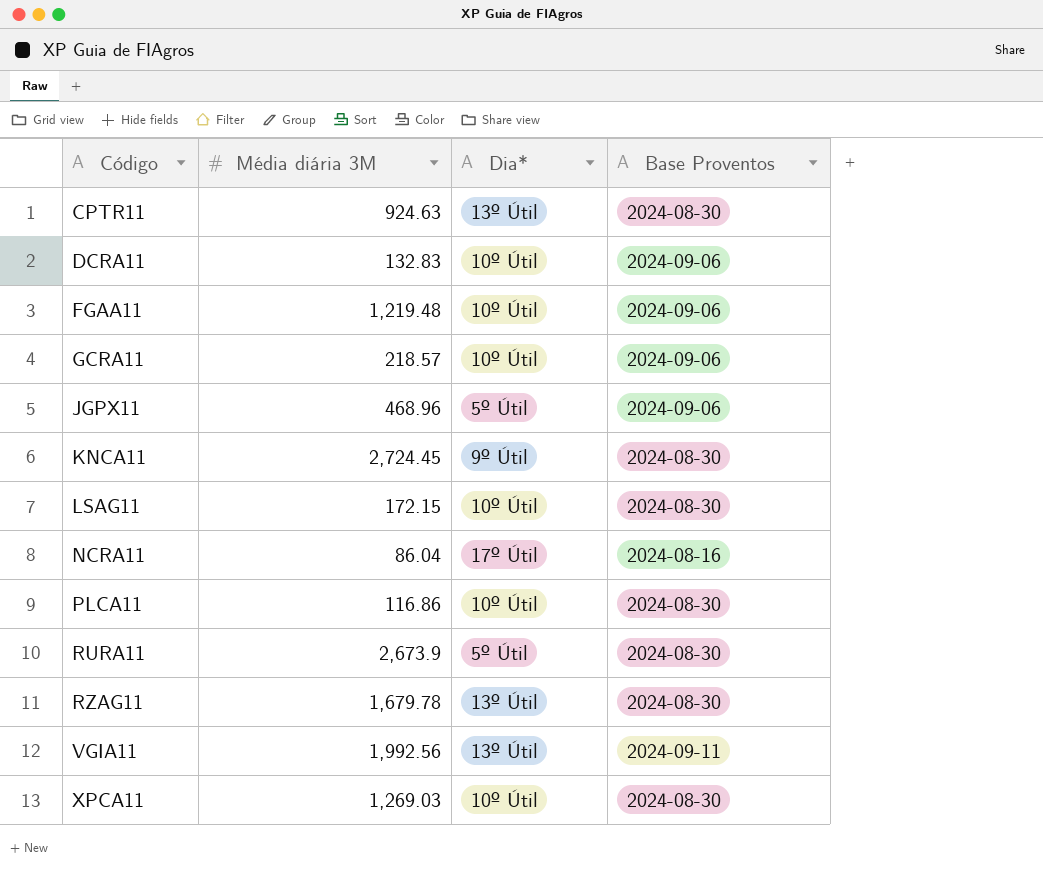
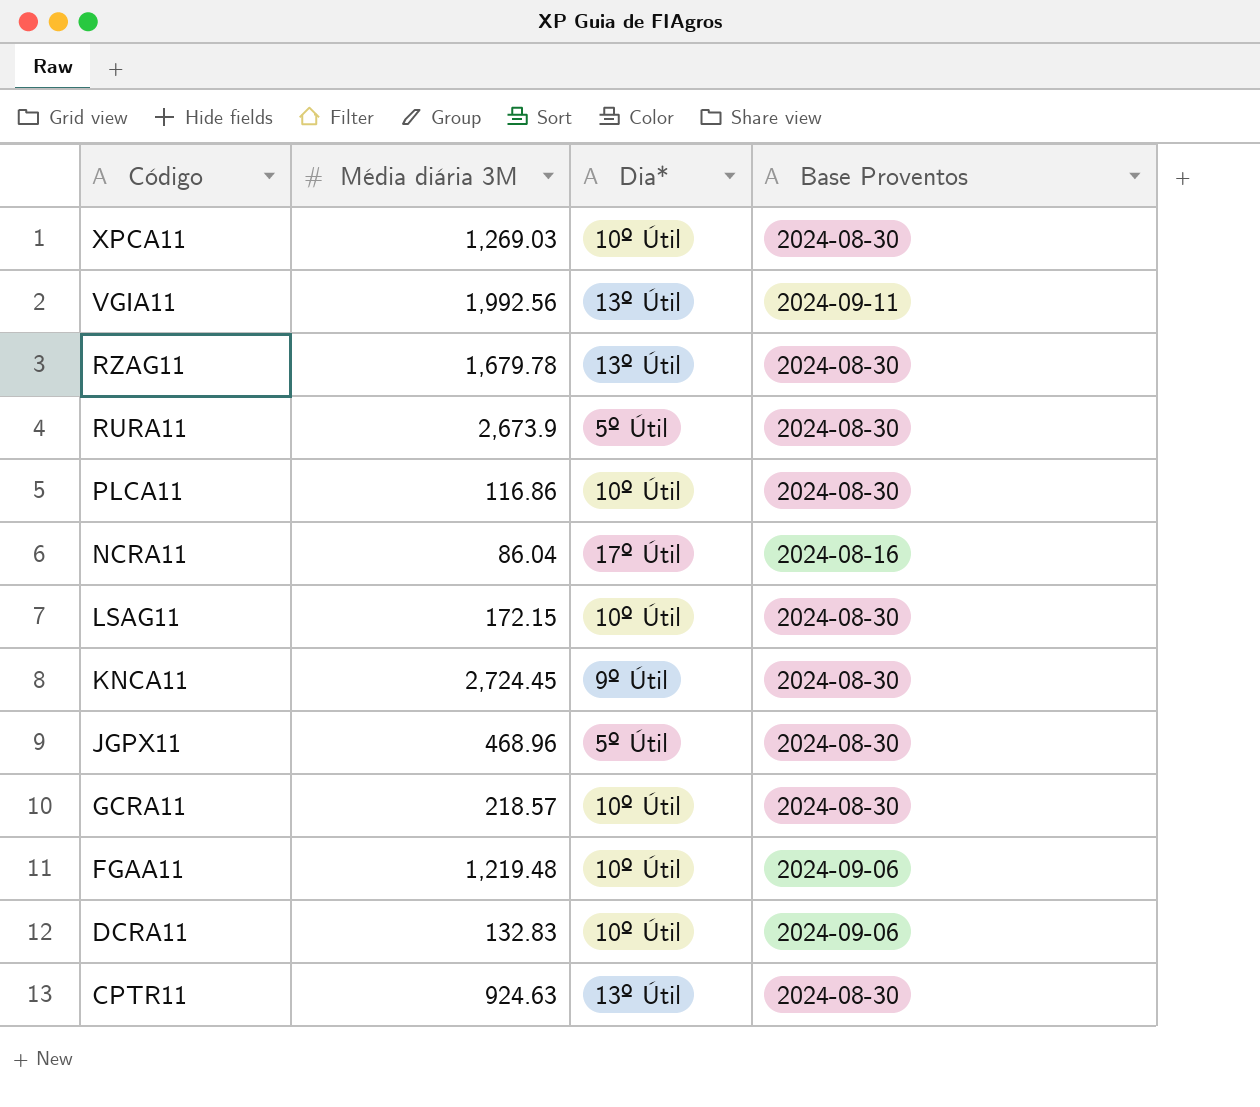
row order: Código ascending -> Código descending
JGPX11 | Base Proventos: 2024-09-06 -> 2024-08-30
GCRA11 | Base Proventos: 2024-09-06 -> 2024-08-30

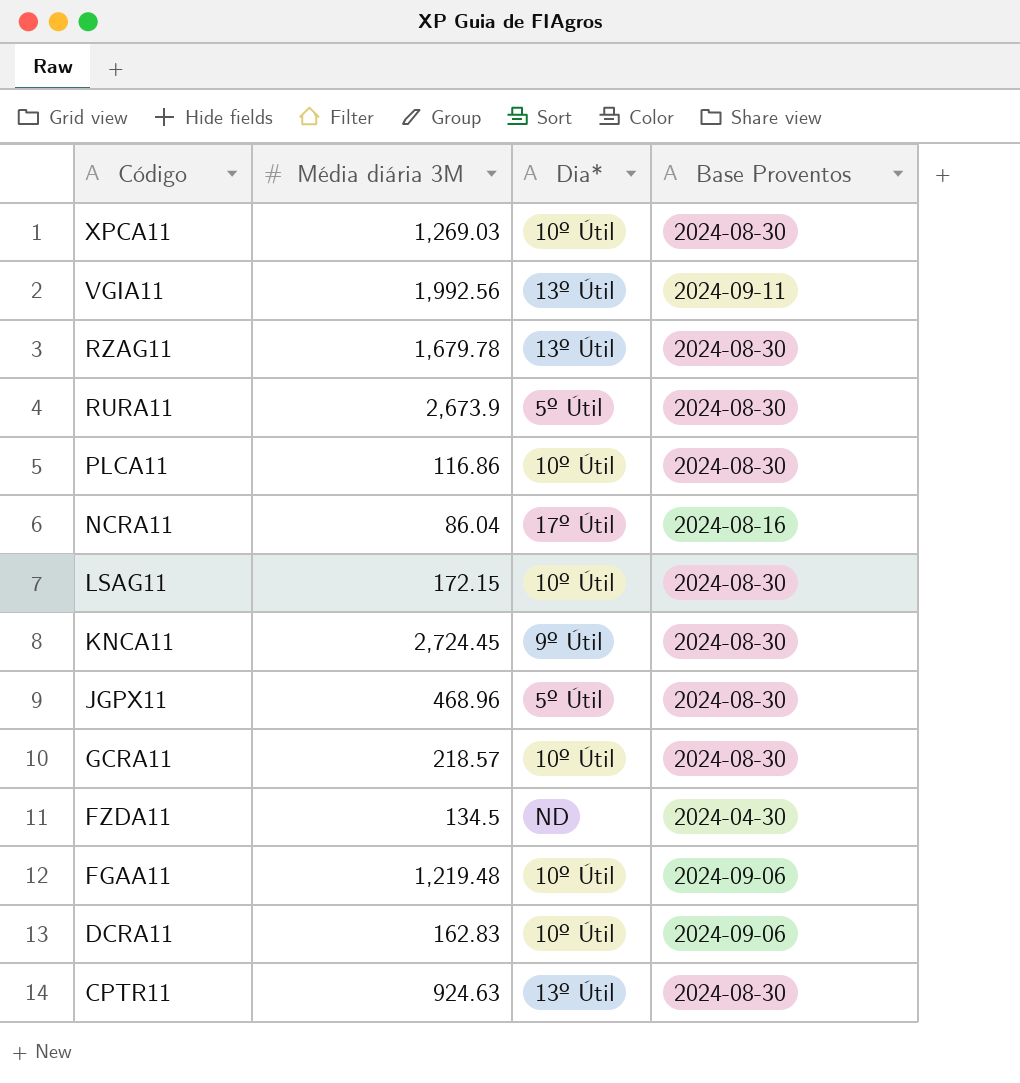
row FZDA11: none -> 134.5 | ND | 2024-04-30
DCRA11 | Média diária 3M: 132.83 -> 162.83

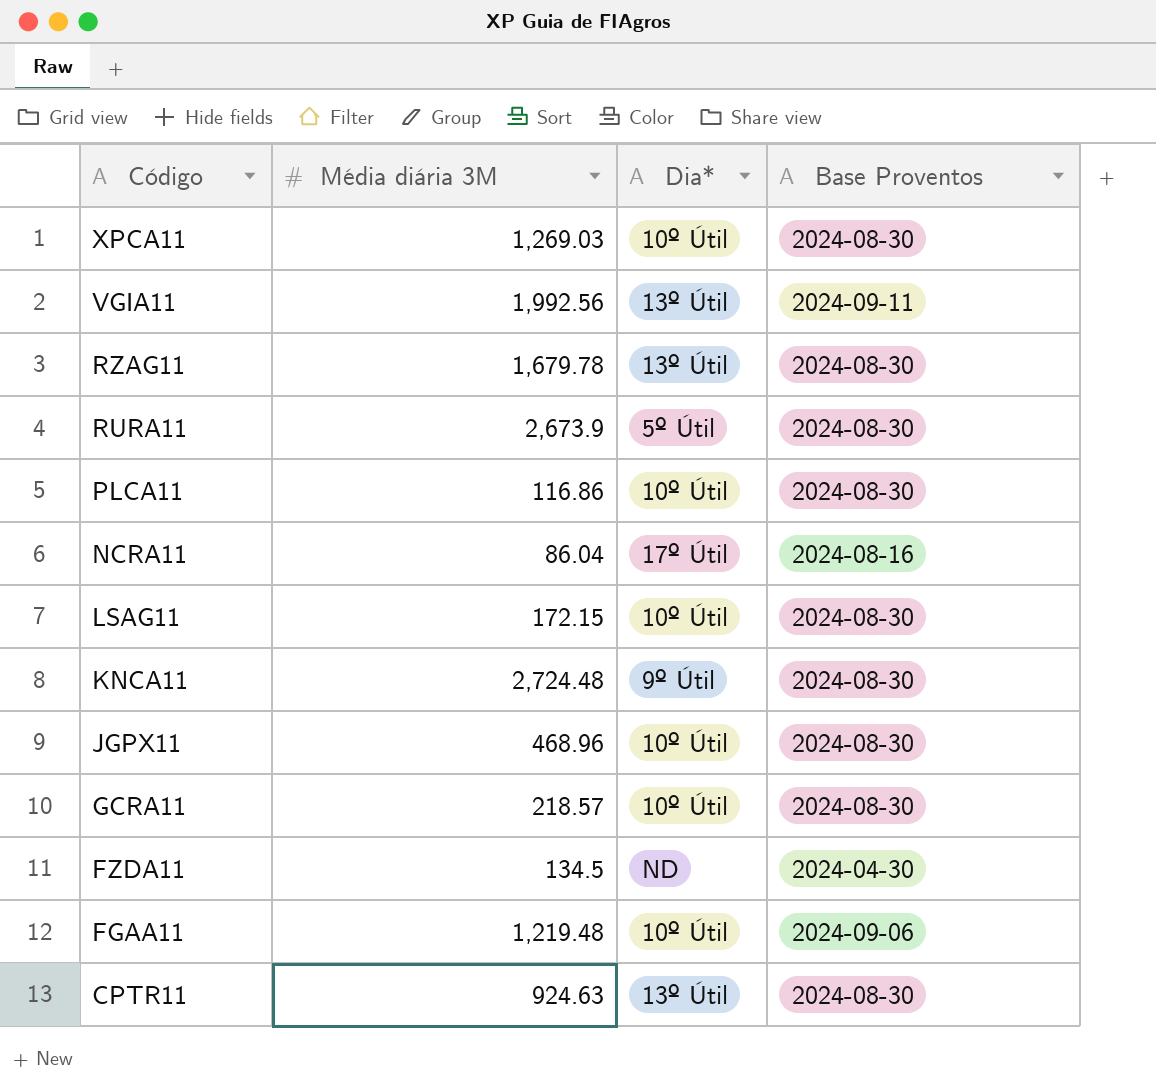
row DCRA11: 162.83 | 10º Útil | 2024-09-06 -> none
KNCA11 | Média diária 3M: 2,724.45 -> 2,724.48
JGPX11 | Dia*: 5º Útil -> 10º Útil

